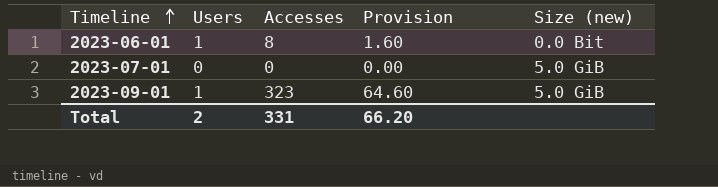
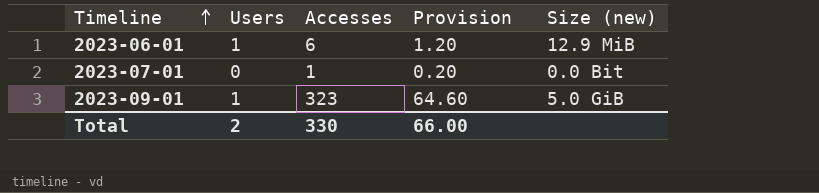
2023-06-01 | Accesses: 8 -> 6
2023-06-01 | Provision: 1.60 -> 1.20
2023-06-01 | Size (new): 0.0 Bit -> 12.9 MiB
2023-07-01 | Accesses: 0 -> 1
2023-07-01 | Provision: 0.00 -> 0.20
2023-07-01 | Size (new): 5.0 GiB -> 0.0 Bit
Total | Accesses: 331 -> 330
Total | Provision: 66.20 -> 66.00

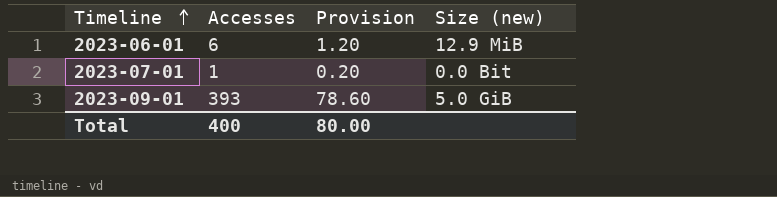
column Users | position: 2 -> none
2023-09-01 | Accesses: 323 -> 393
2023-09-01 | Provision: 64.60 -> 78.60
Total | Accesses: 330 -> 400
Total | Provision: 66.00 -> 80.00

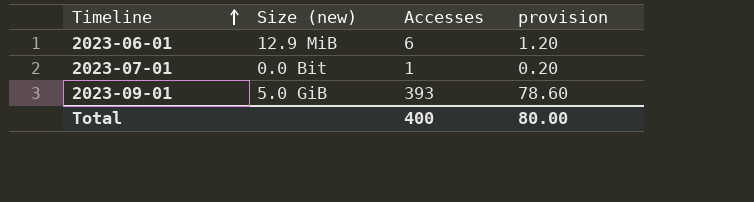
column Size (new) | position: 4 -> 2
column name: Provision -> provision

